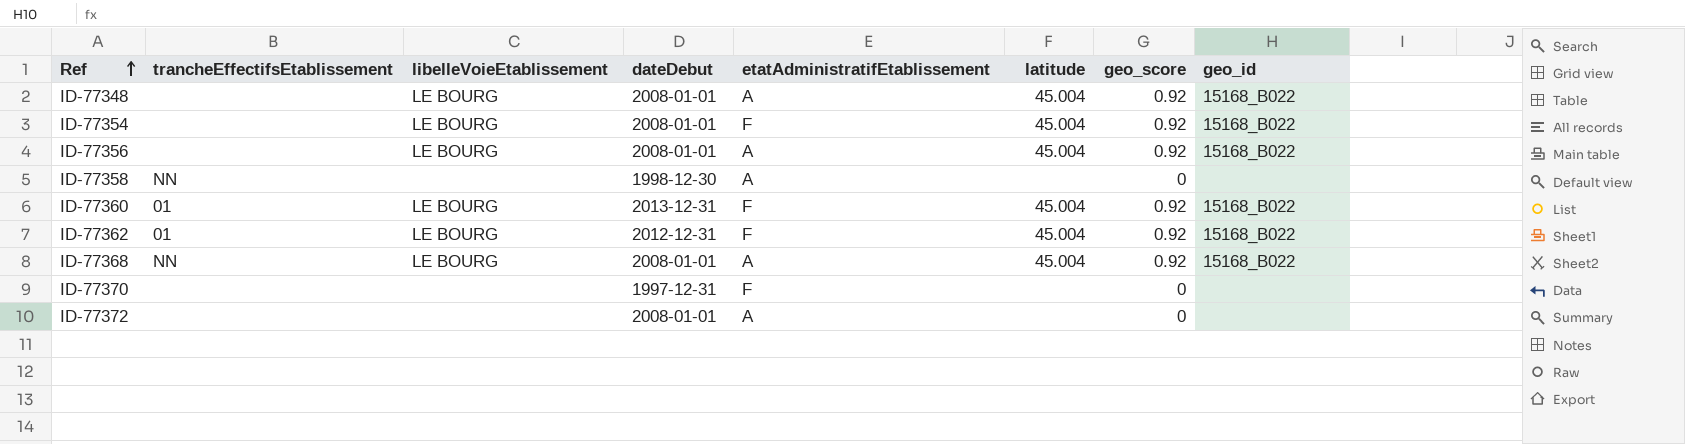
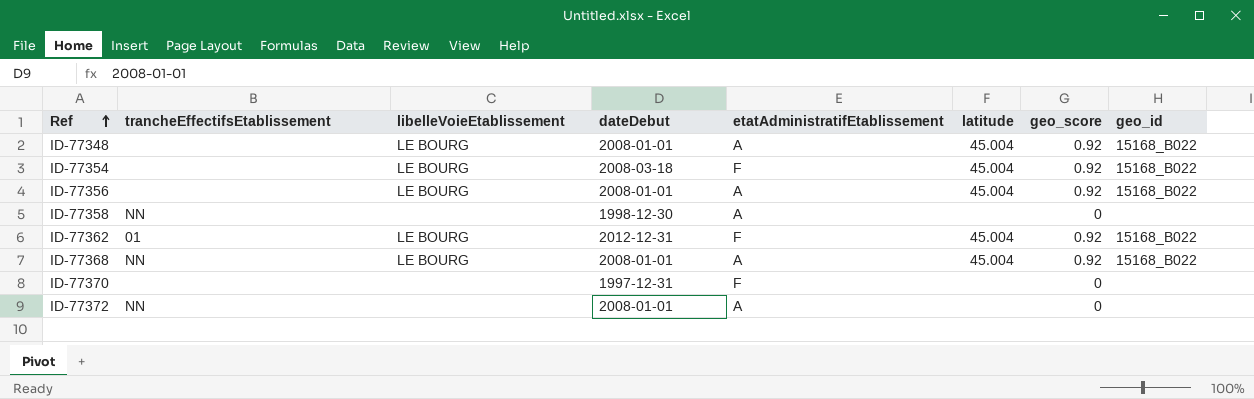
row ID-77360: 01 | LE BOURG | 2013-12-31 | F | 45.004 | 0.92 | 15168_B022 -> none
ID-77354 | dateDebut: 2008-01-01 -> 2008-03-18
ID-77372 | trancheEffectifsEtablissement: none -> NN

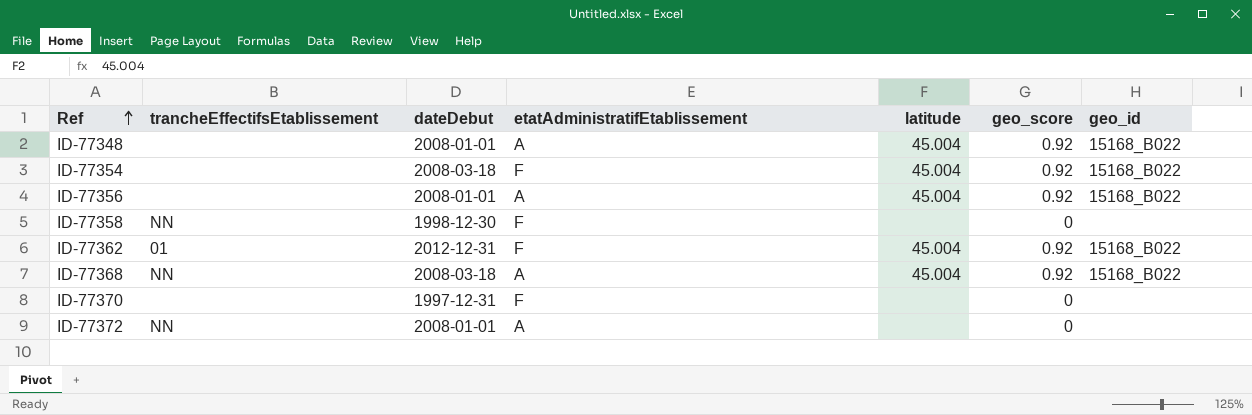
column libelleVoieEtablissement | position: 3 -> none
ID-77358 | etatAdministratifEtablissement: A -> F
ID-77368 | dateDebut: 2008-01-01 -> 2008-03-18

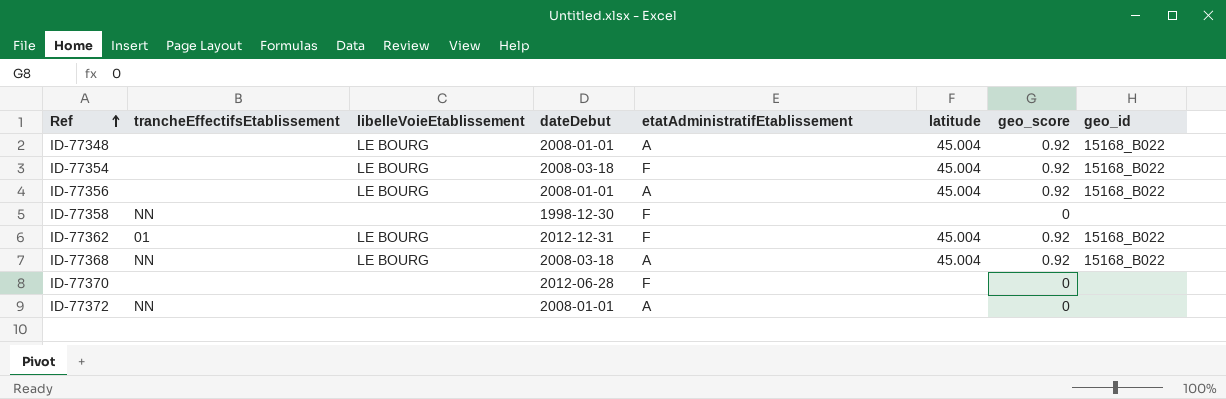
column libelleVoieEtablissement | position: none -> 3
ID-77370 | dateDebut: 1997-12-31 -> 2012-06-28

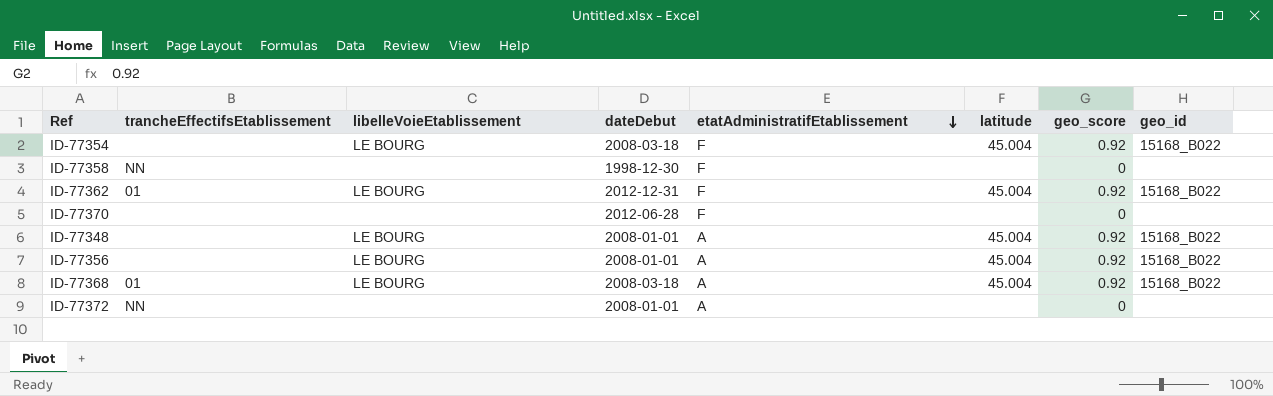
row order: Ref ascending -> etatAdministratifEtablissement descending
ID-77368 | trancheEffectifsEtablissement: NN -> 01

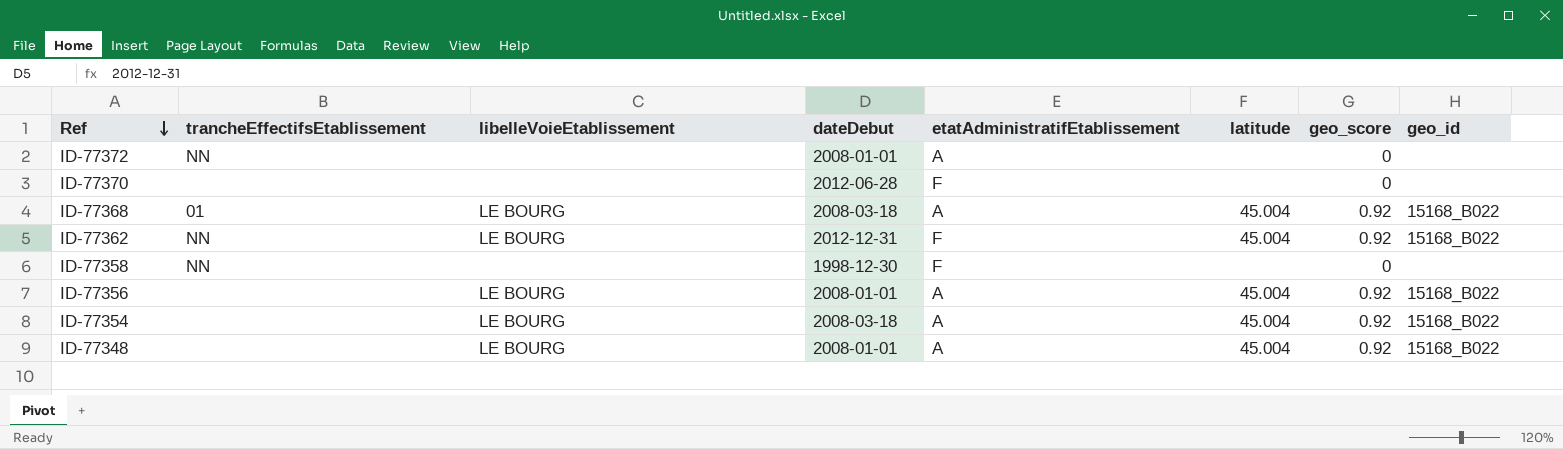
row order: etatAdministratifEtablissement descending -> Ref descending
ID-77362 | trancheEffectifsEtablissement: 01 -> NN
ID-77354 | etatAdministratifEtablissement: F -> A

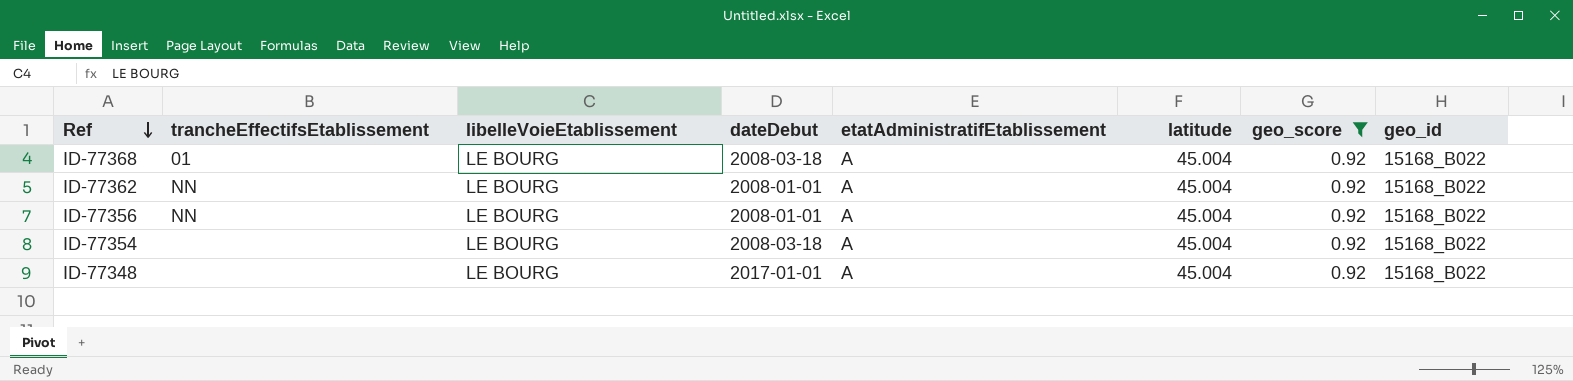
filter: none -> geo_score = 0.92
ID-77362 | dateDebut: 2012-12-31 -> 2008-01-01
ID-77362 | etatAdministratifEtablissement: F -> A
ID-77356 | trancheEffectifsEtablissement: none -> NN
ID-77348 | dateDebut: 2008-01-01 -> 2017-01-01

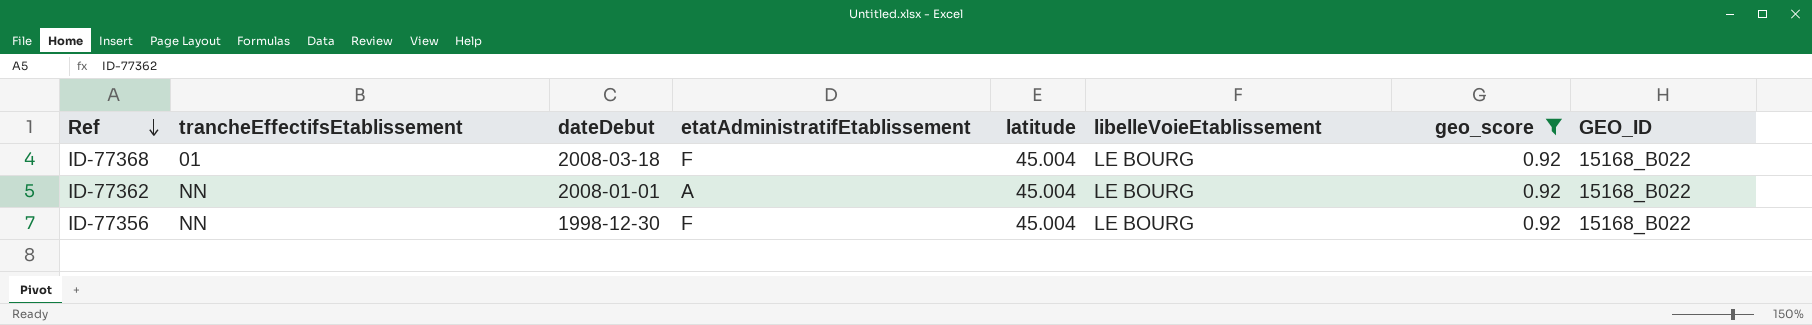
column libelleVoieEtablissement | position: 3 -> 6
column name: geo_id -> GEO_ID
row ID-77354: none | LE BOURG | 2008-03-18 | A | 45.004 | 0.92 | 15168_B022 -> none
row ID-77348: none | LE BOURG | 2017-01-01 | A | 45.004 | 0.92 | 15168_B022 -> none
ID-77368 | etatAdministratifEtablissement: A -> F
ID-77356 | dateDebut: 2008-01-01 -> 1998-12-30
ID-77356 | etatAdministratifEtablissement: A -> F

